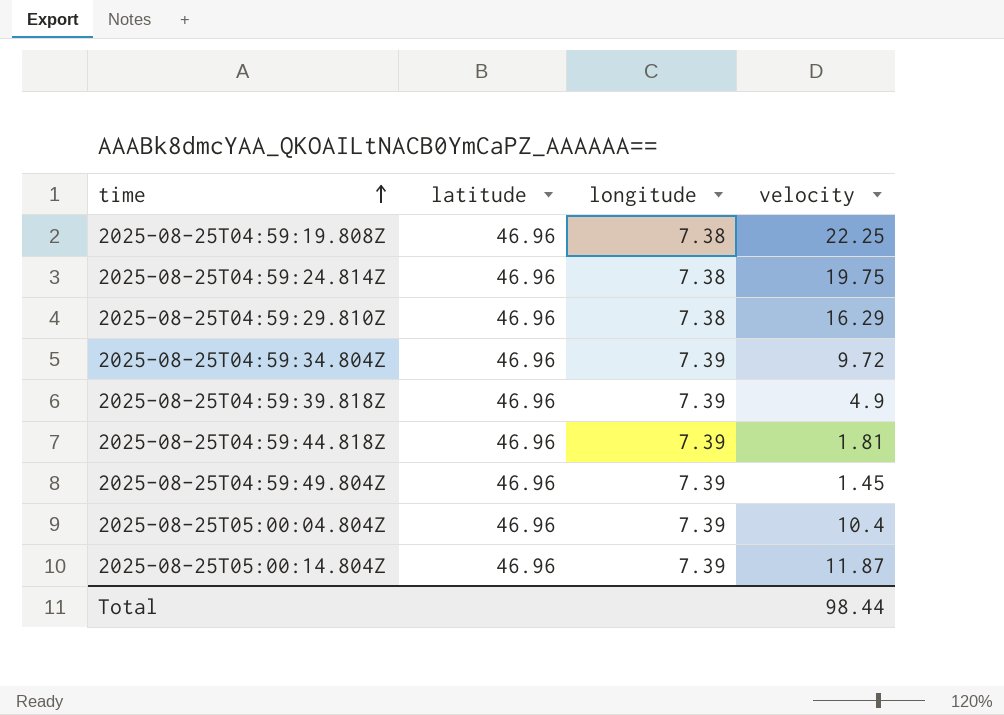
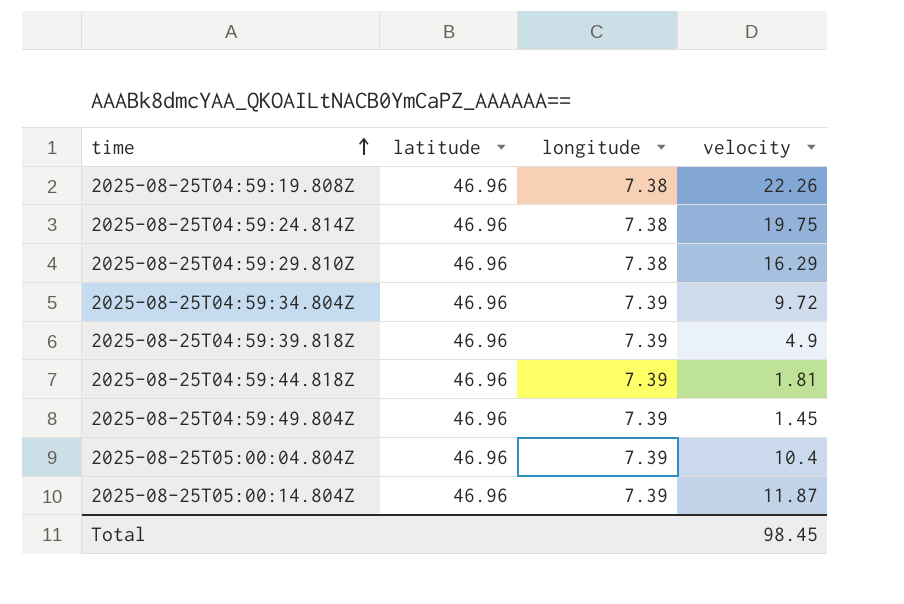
2025-08-25T04:59:19.808Z | velocity: 22.25 -> 22.26
Total | velocity: 98.44 -> 98.45

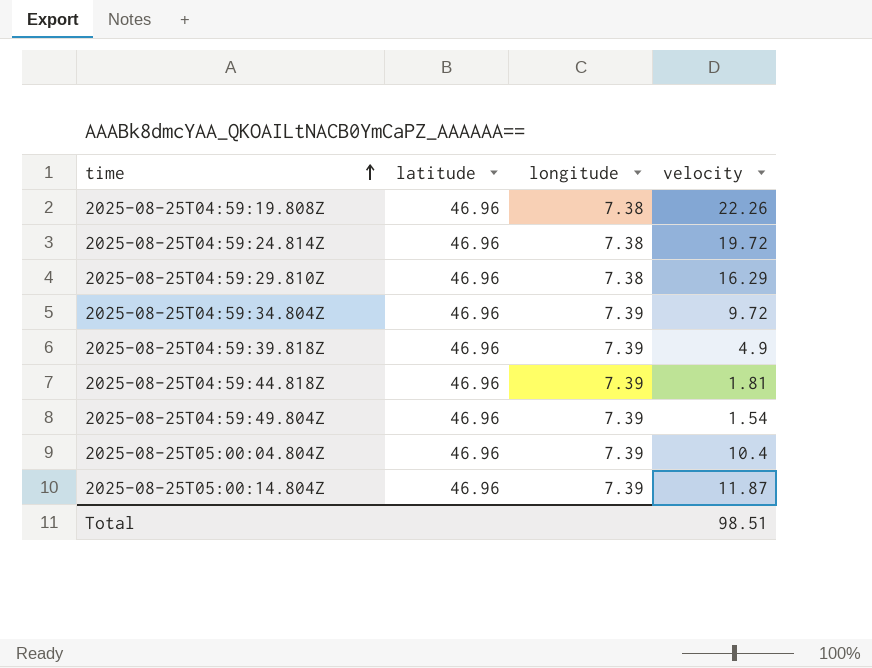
2025-08-25T04:59:24.814Z | velocity: 19.75 -> 19.72
2025-08-25T04:59:49.804Z | velocity: 1.45 -> 1.54
Total | velocity: 98.45 -> 98.51

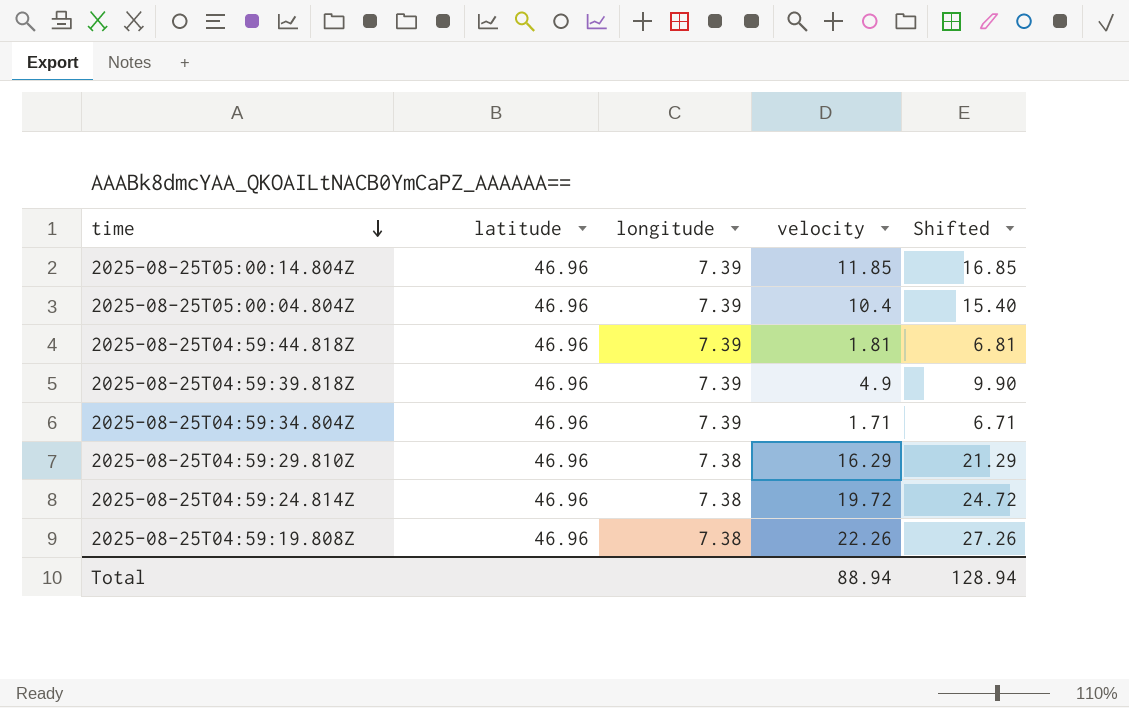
row order: time ascending -> time descending
column Shifted | formula: none -> [velocity] + 5
row 2025-08-25T04:59:49.804Z: 46.96 | 7.39 | 1.54 -> none
2025-08-25T05:00:14.804Z | velocity: 11.87 -> 11.85
2025-08-25T04:59:34.804Z | velocity: 9.72 -> 1.71
Total | velocity: 98.51 -> 88.94

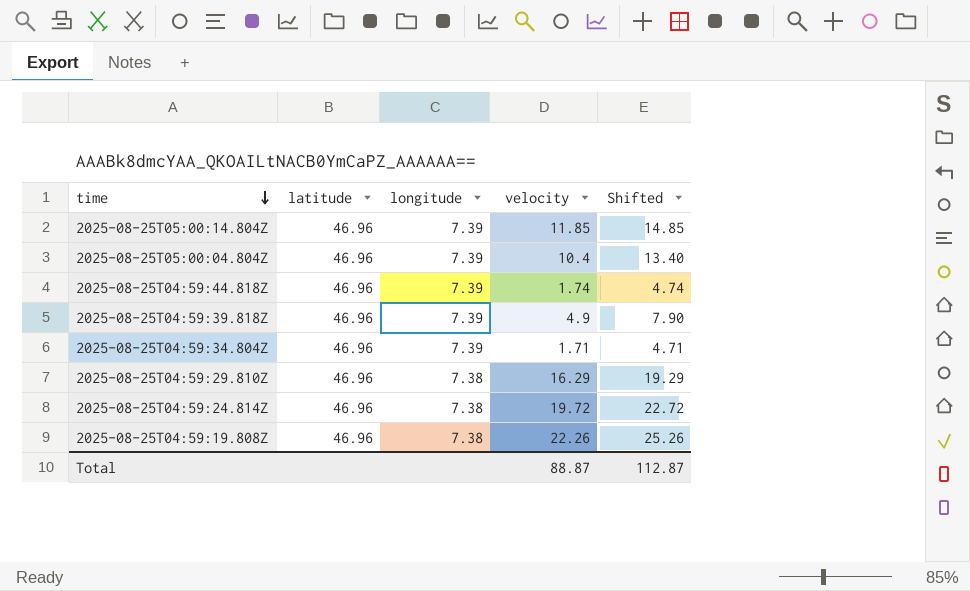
column Shifted | formula: [velocity] + 5 -> [velocity] + 3
2025-08-25T04:59:44.818Z | velocity: 1.81 -> 1.74
Total | velocity: 88.94 -> 88.87
Total | Shifted: 128.94 -> 112.87

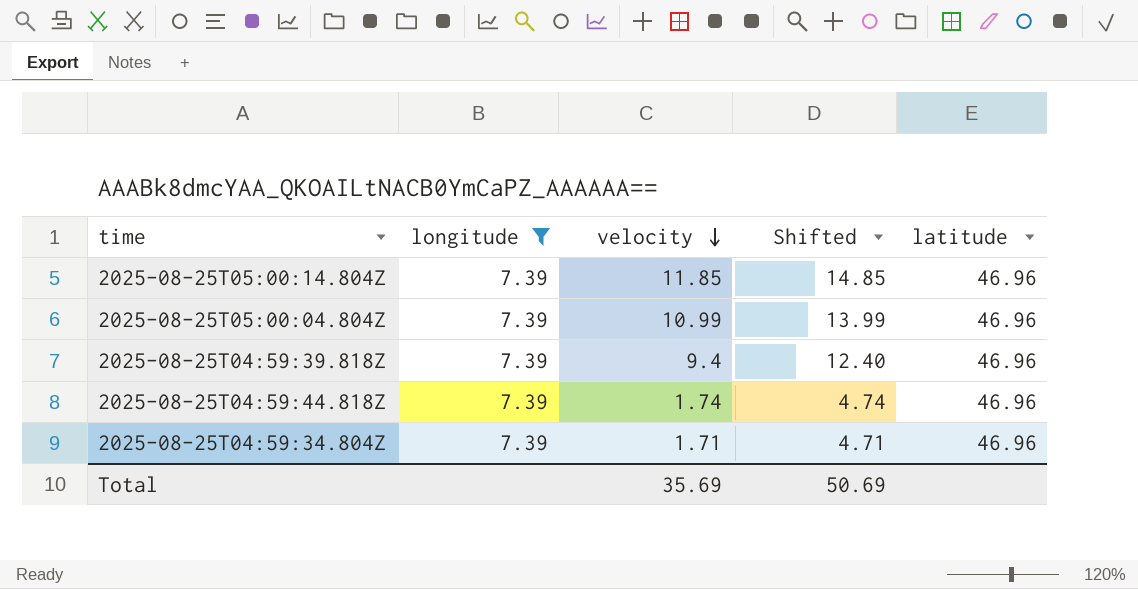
filter: none -> longitude = 7.39
row order: time descending -> velocity descending
column latitude | position: 2 -> 5
2025-08-25T05:00:04.804Z | velocity: 10.4 -> 10.99
2025-08-25T05:00:04.804Z | Shifted: 13.40 -> 13.99
2025-08-25T04:59:39.818Z | velocity: 4.9 -> 9.4
2025-08-25T04:59:39.818Z | Shifted: 7.90 -> 12.40
Total | velocity: 88.87 -> 35.69
Total | Shifted: 112.87 -> 50.69

